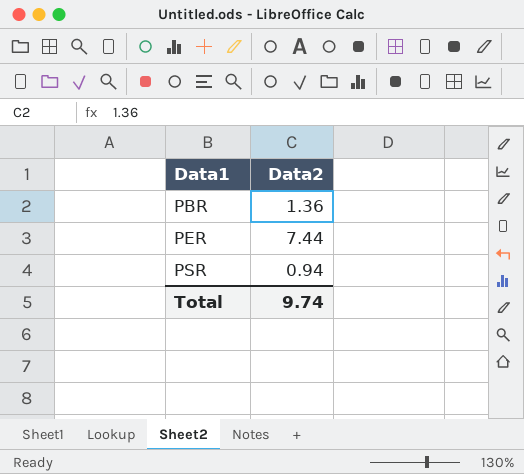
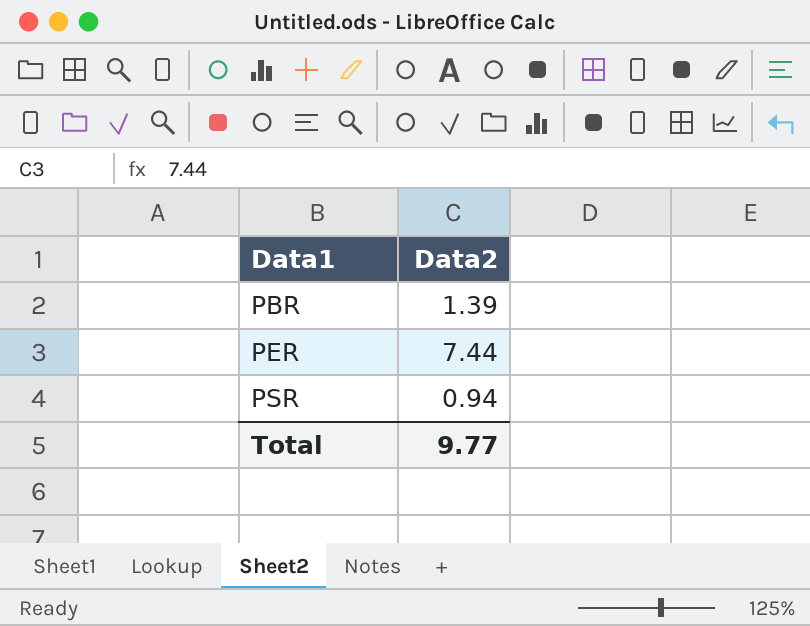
PBR | Data2: 1.36 -> 1.39
Total | Data2: 9.74 -> 9.77

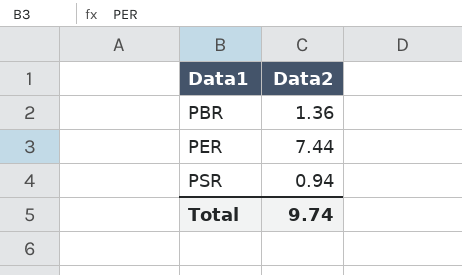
PBR | Data2: 1.39 -> 1.36
Total | Data2: 9.77 -> 9.74

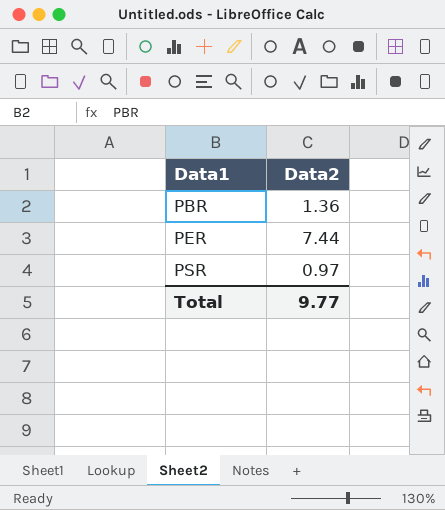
PSR | Data2: 0.94 -> 0.97
Total | Data2: 9.74 -> 9.77

